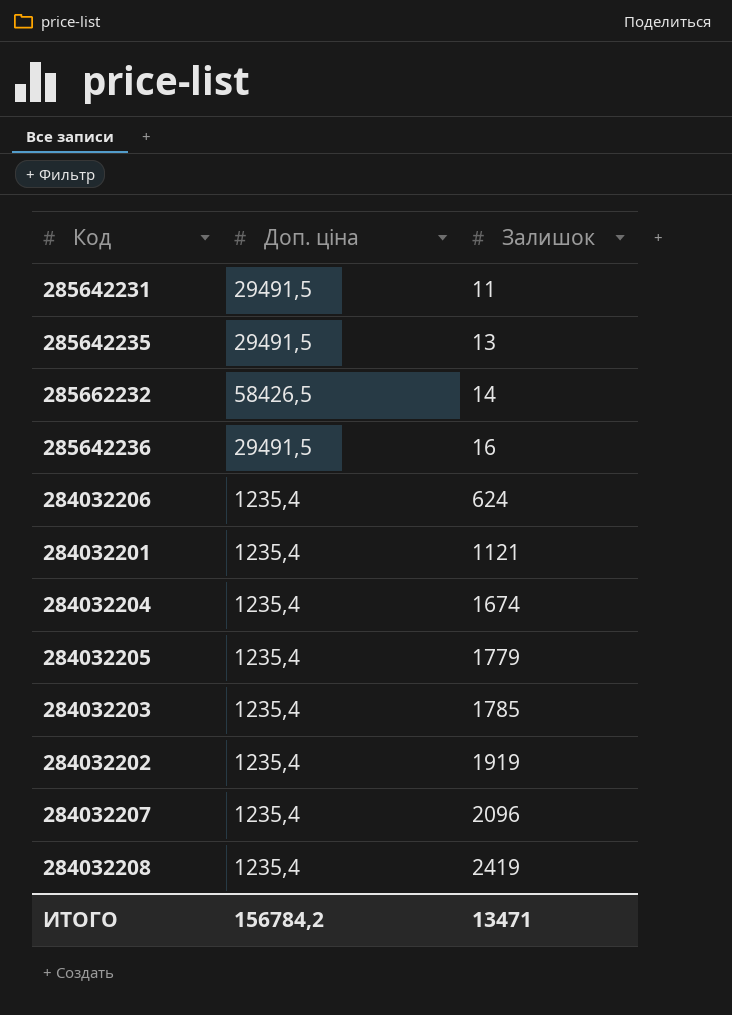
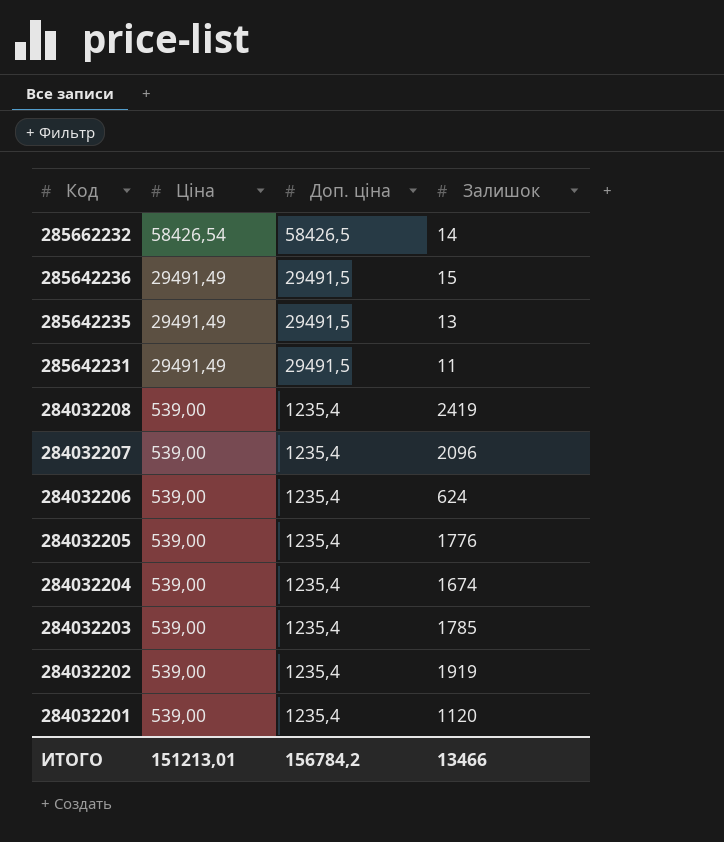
row order: Залишок ascending -> Код descending
column Ціна | position: none -> 2
285642236 | Залишок: 16 -> 15
284032205 | Залишок: 1779 -> 1776
284032201 | Залишок: 1121 -> 1120
ИТОГО | Залишок: 13471 -> 13466

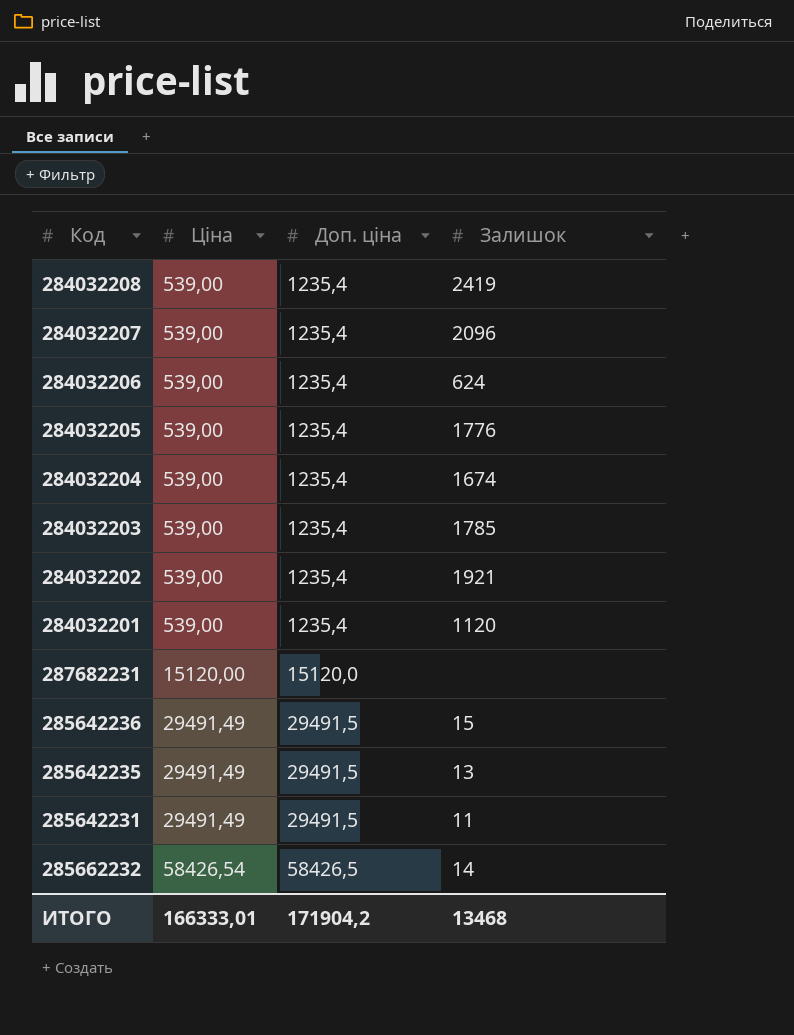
row order: Код descending -> Ціна ascending
284032202 | Залишок: 1919 -> 1921
row 287682231: none -> 15120,00 | 15120,0 | none
ИТОГО | Ціна: 151213,01 -> 166333,01
ИТОГО | Доп. ціна: 156784,2 -> 171904,2
ИТОГО | Залишок: 13466 -> 13468

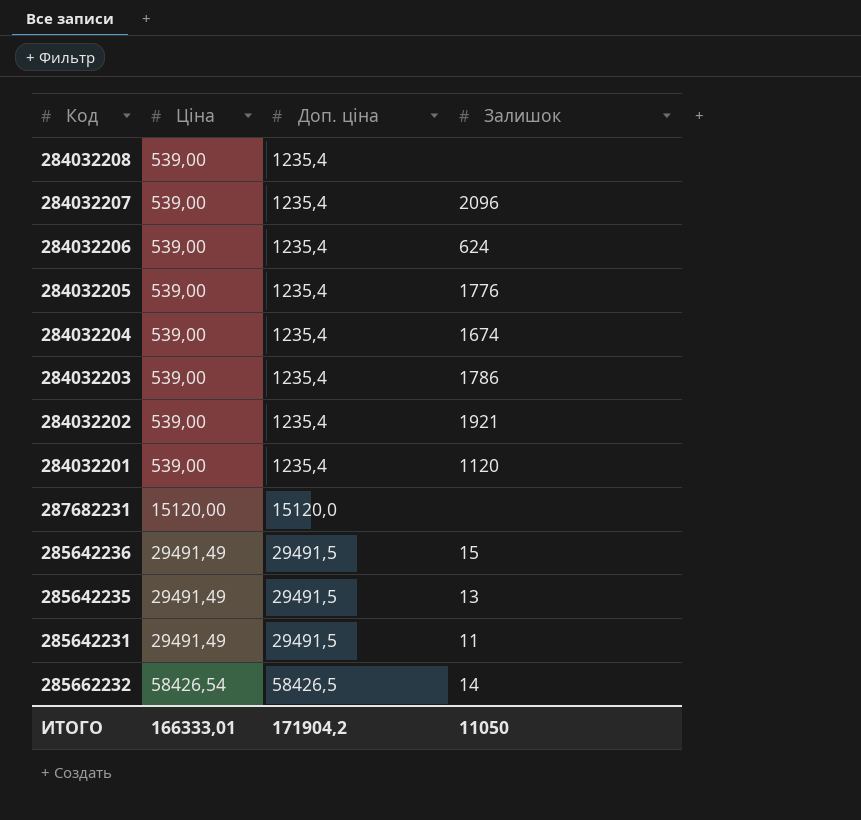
284032208 | Залишок: 2419 -> none
284032203 | Залишок: 1785 -> 1786
ИТОГО | Залишок: 13468 -> 11050

